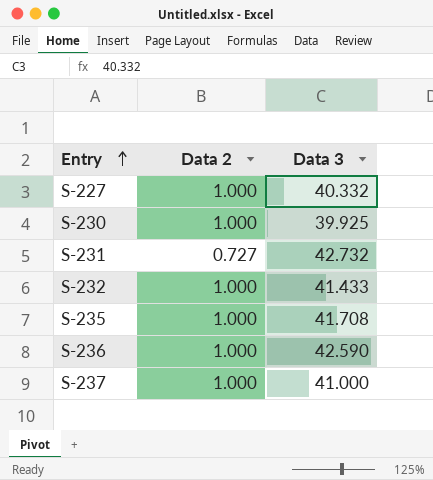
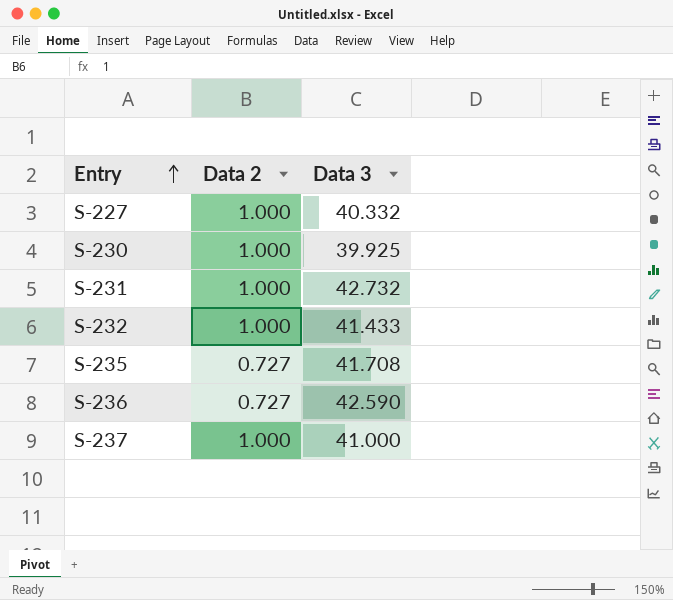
S-231 | Data 2: 0.727 -> 1.000
S-235 | Data 2: 1.000 -> 0.727
S-236 | Data 2: 1.000 -> 0.727

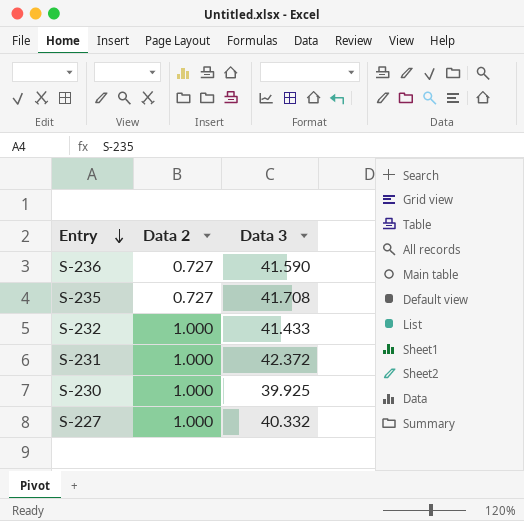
row order: Entry ascending -> Entry descending
row S-237: 1.000 | 41.000 -> none
S-236 | Data 3: 42.590 -> 41.590
S-231 | Data 3: 42.732 -> 42.372

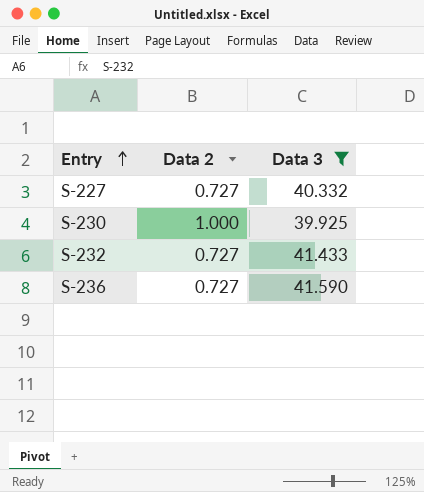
filter: none -> Data 3 <= 41.590
row order: Entry descending -> Entry ascending
S-227 | Data 2: 1.000 -> 0.727
S-232 | Data 2: 1.000 -> 0.727

